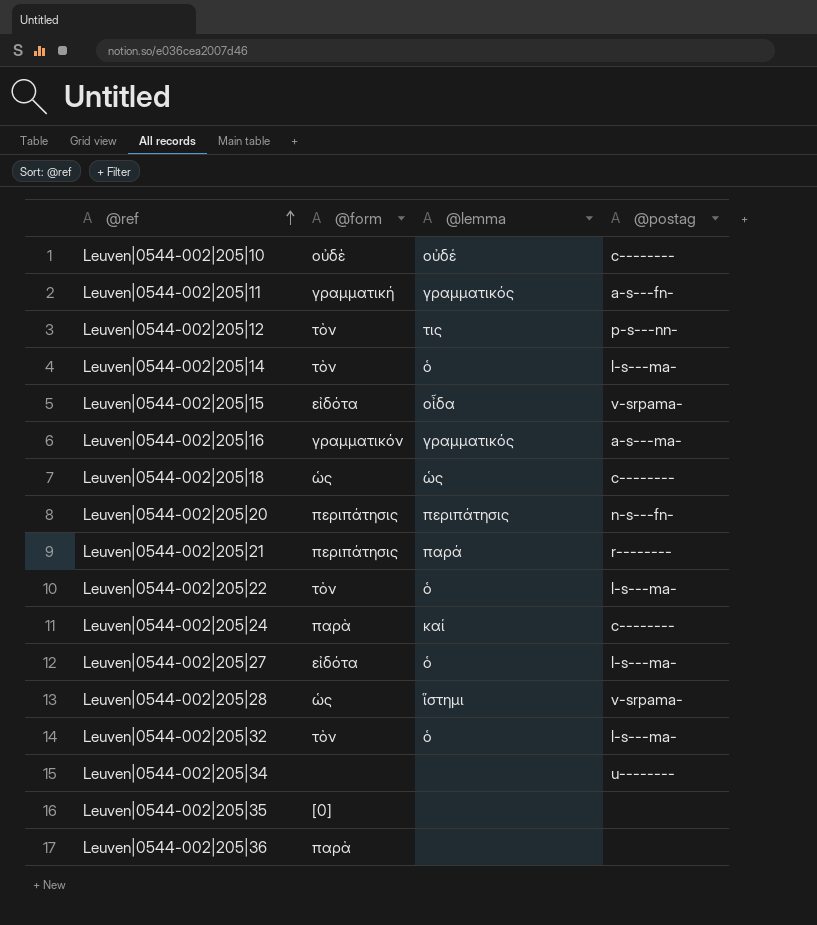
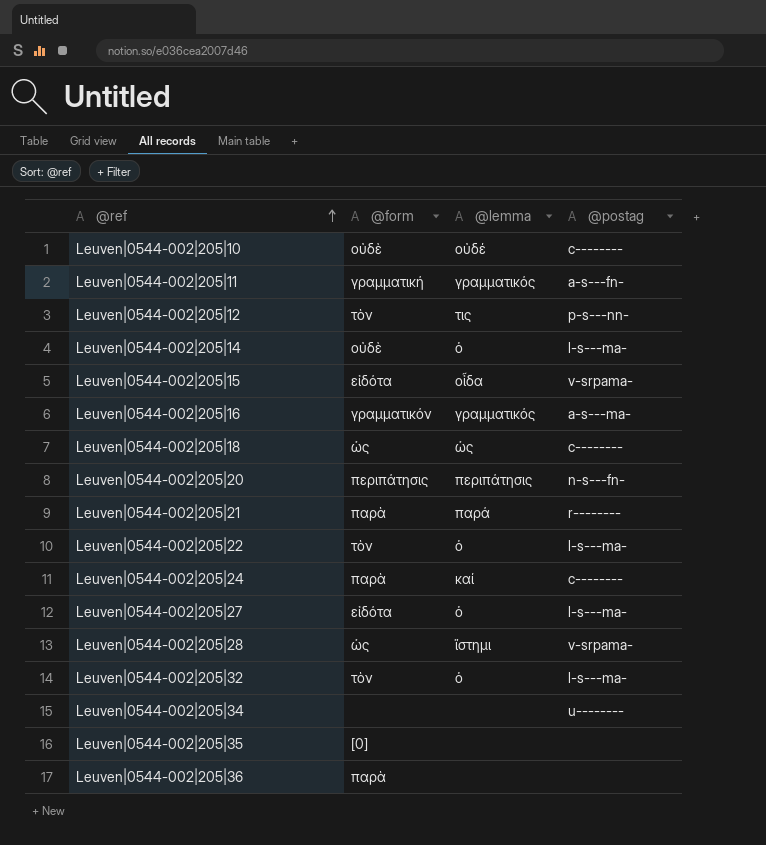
Leuven|0544-002|205|14 | @form: τὸν -> οὐδὲ
Leuven|0544-002|205|21 | @form: περιπάτησις -> παρὰ

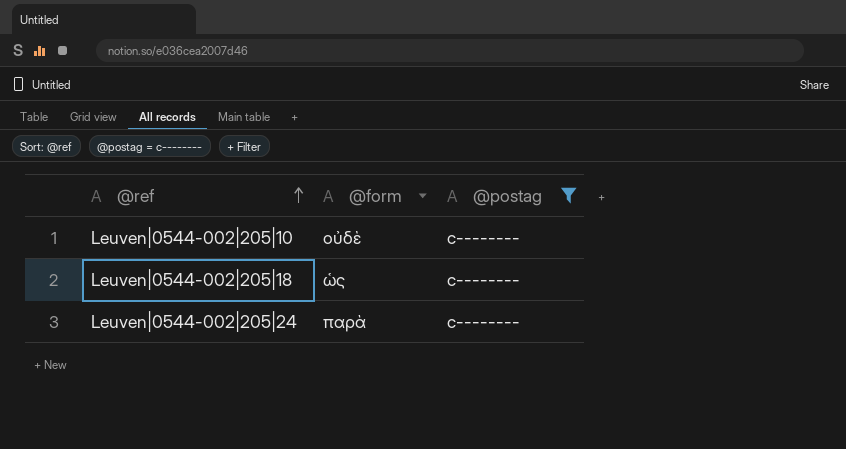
filter: none -> @postag = c--------
column @lemma | position: 3 -> none

